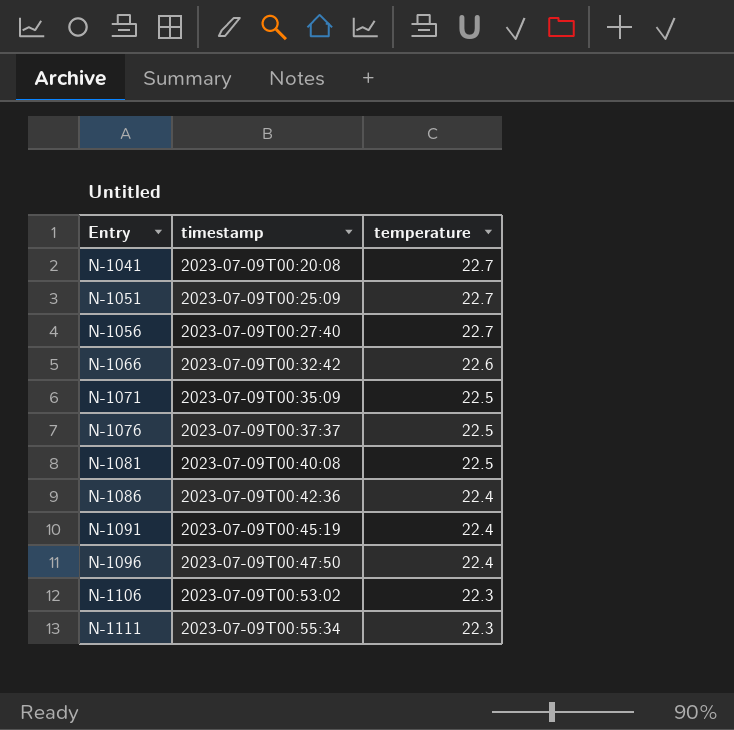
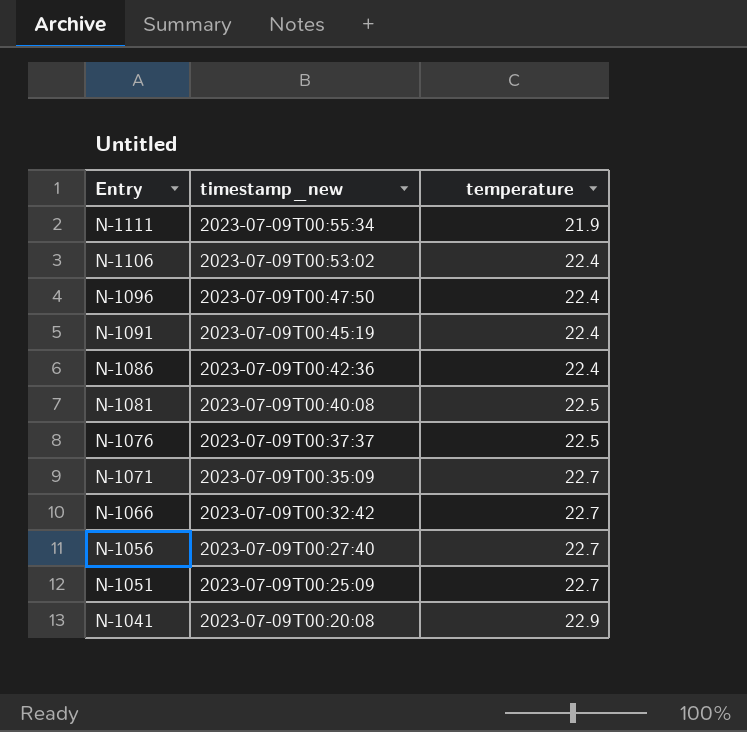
row order: Entry ascending -> Entry descending
column name: timestamp -> timestamp_new
N-1111 | temperature: 22.3 -> 21.9
N-1106 | temperature: 22.3 -> 22.4
N-1071 | temperature: 22.5 -> 22.7
N-1066 | temperature: 22.6 -> 22.7
N-1041 | temperature: 22.7 -> 22.9

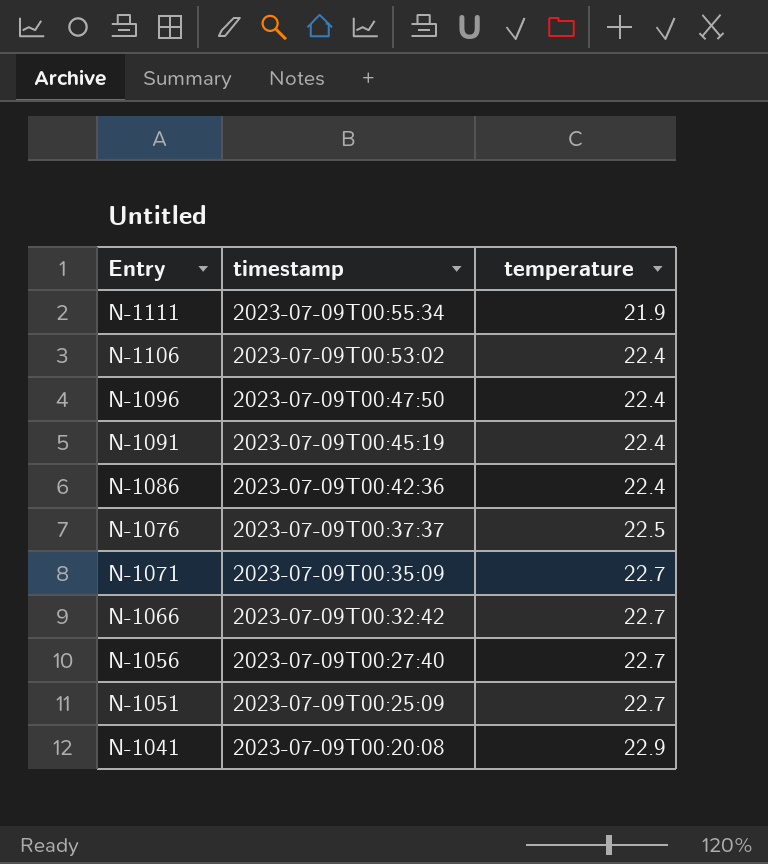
column name: timestamp_new -> timestamp
row N-1081: 2023-07-09T00:40:08 | 22.5 -> none

